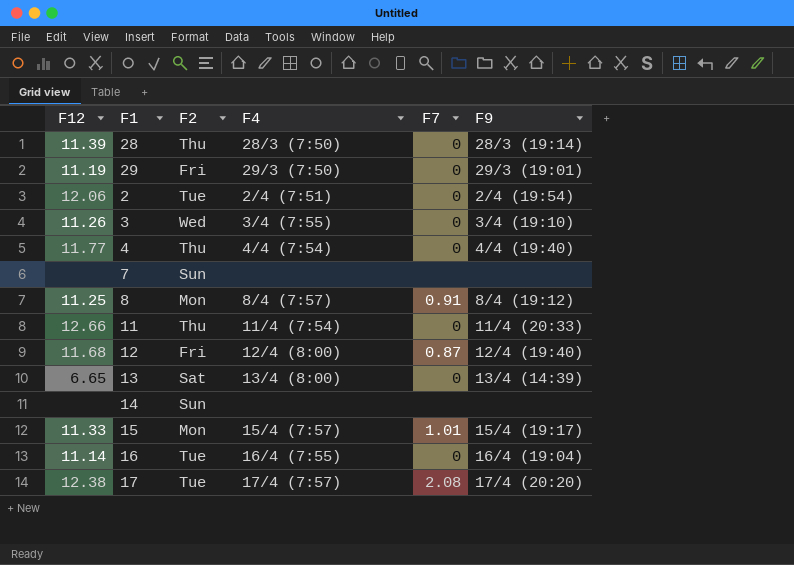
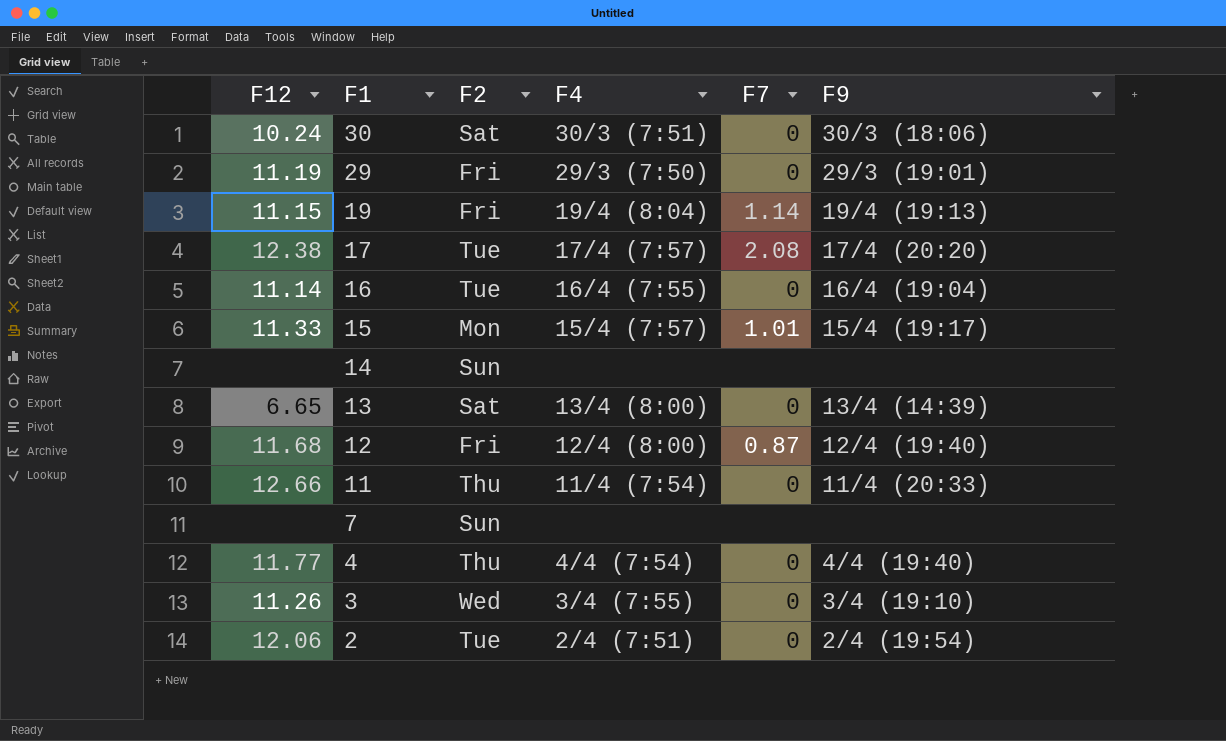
row order: none -> F1 descending
row 28: 11.39 | Thu | 28/3 (7:50) | 0 | 28/3 (19:14) -> none
row 8: 11.25 | Mon | 8/4 (7:57) | 0.91 | 8/4 (19:12) -> none
row 30: none -> 10.24 | Sat | 30/3 (7:51) | 0 | 30/3 (18:06)
row 19: none -> 11.15 | Fri | 19/4 (8:04) | 1.14 | 19/4 (19:13)

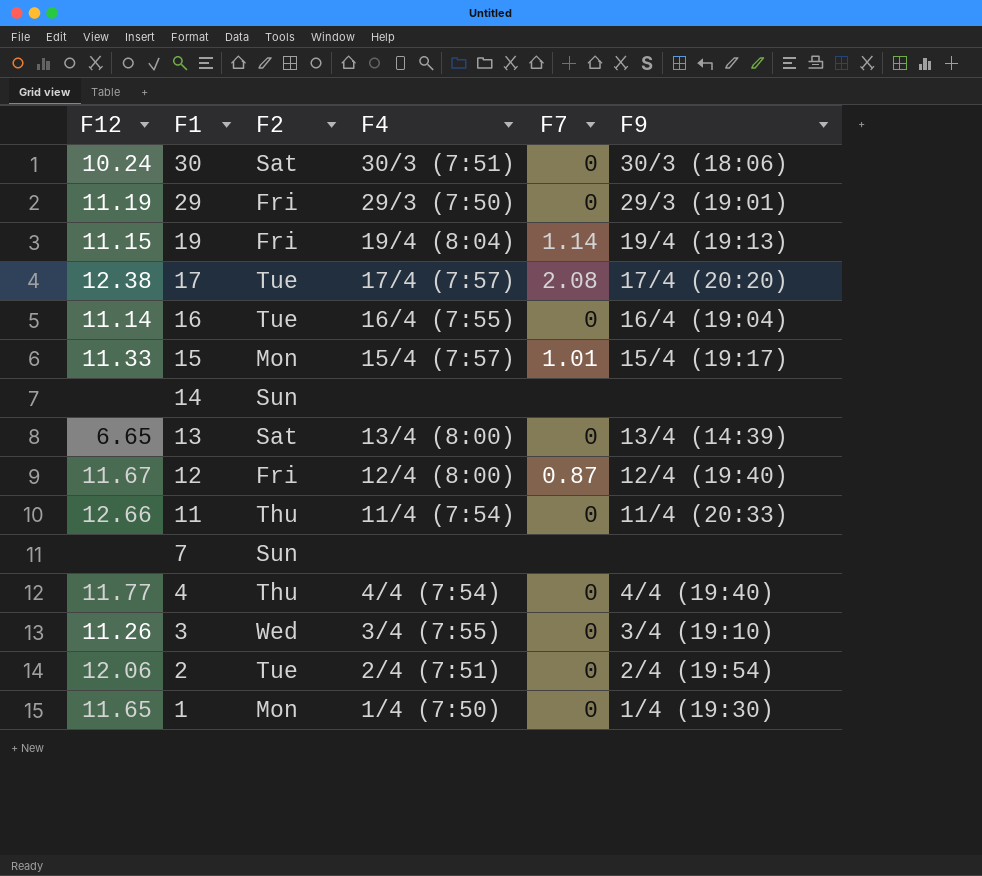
12 | F12: 11.68 -> 11.67
row 1: none -> 11.65 | Mon | 1/4 (7:50) | 0 | 1/4 (19:30)

